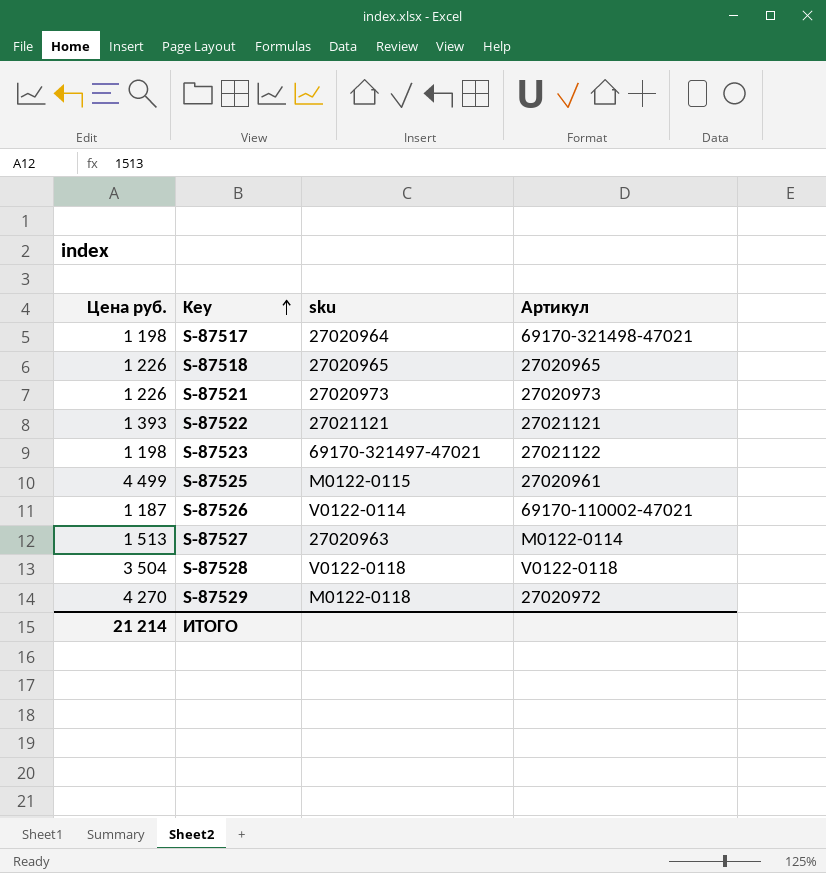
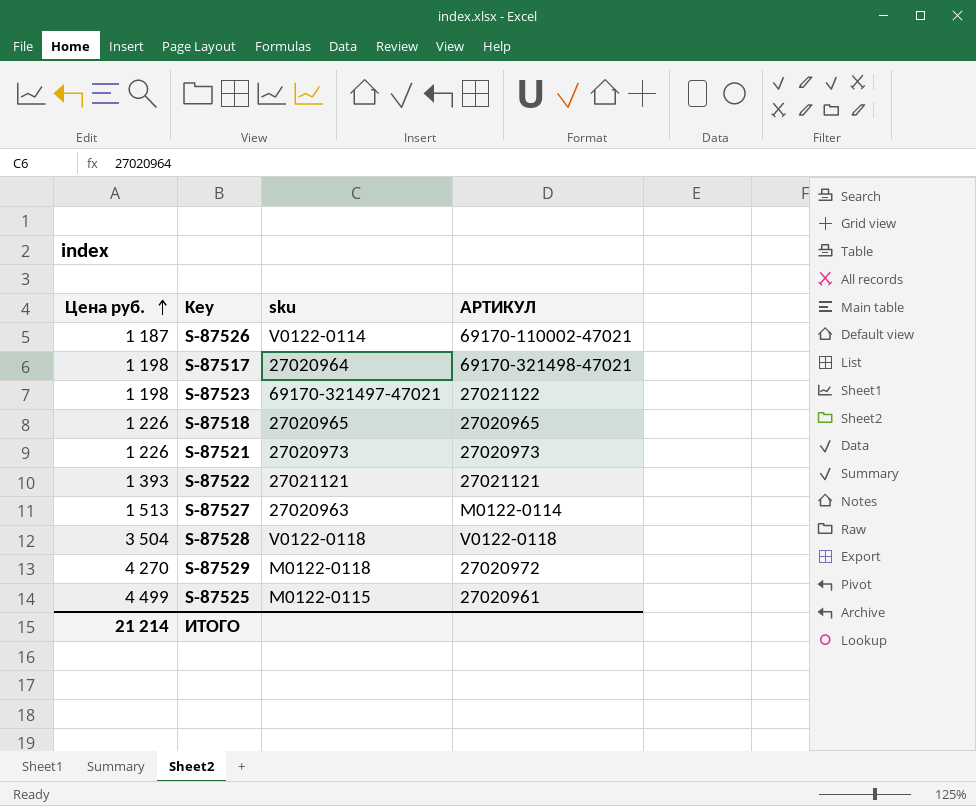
row order: Key ascending -> Цена руб. ascending
column name: Артикул -> АРТИКУЛ

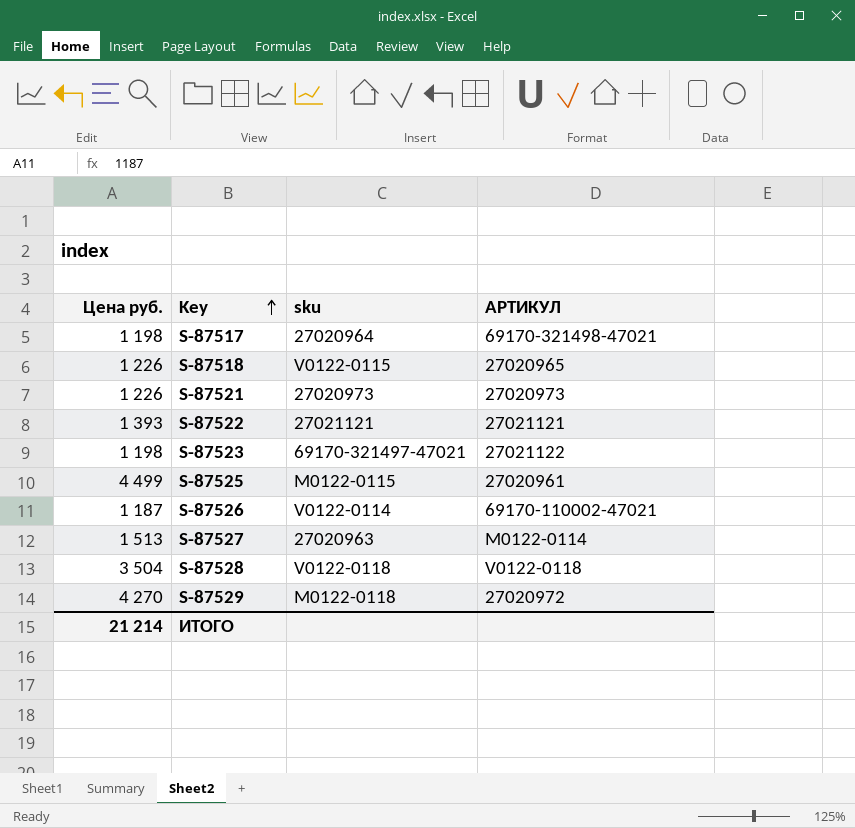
row order: Цена руб. ascending -> Key ascending
S-87518 | sku: 27020965 -> V0122-0115

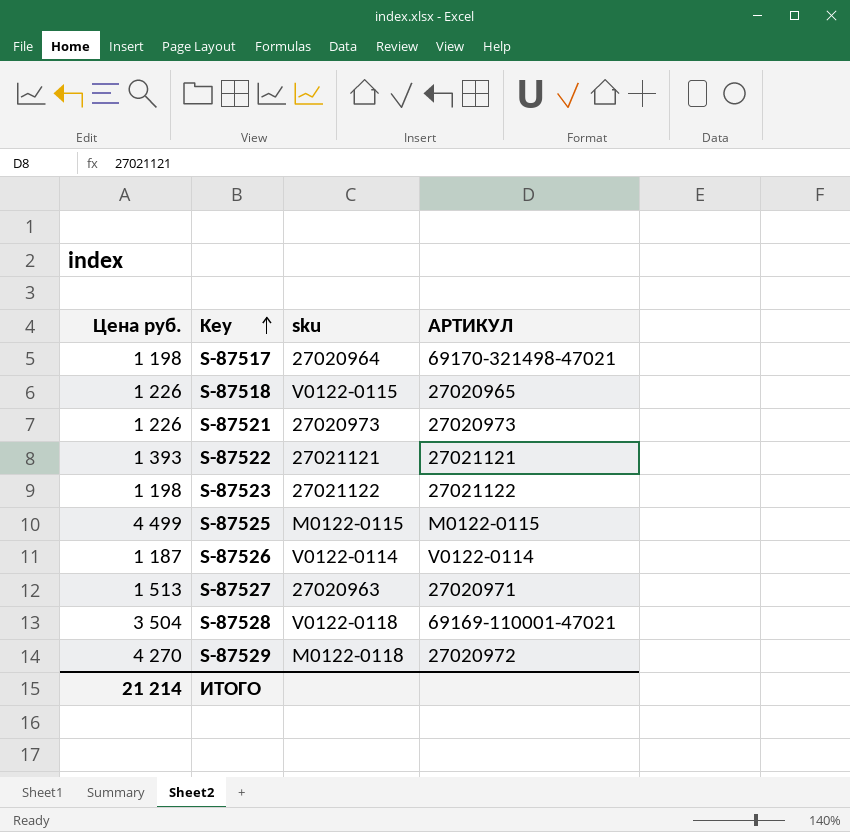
S-87523 | sku: 69170-321497-47021 -> 27021122
S-87525 | АРТИКУЛ: 27020961 -> M0122-0115
S-87526 | АРТИКУЛ: 69170-110002-47021 -> V0122-0114
S-87527 | АРТИКУЛ: M0122-0114 -> 27020971
S-87528 | АРТИКУЛ: V0122-0118 -> 69169-110001-47021

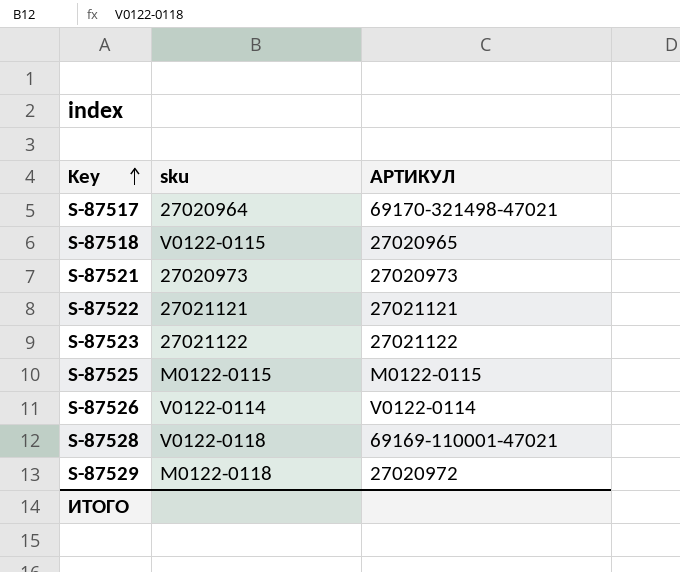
column Цена руб. | position: 1 -> none
row S-87527: 1 513 | 27020963 | 27020971 -> none

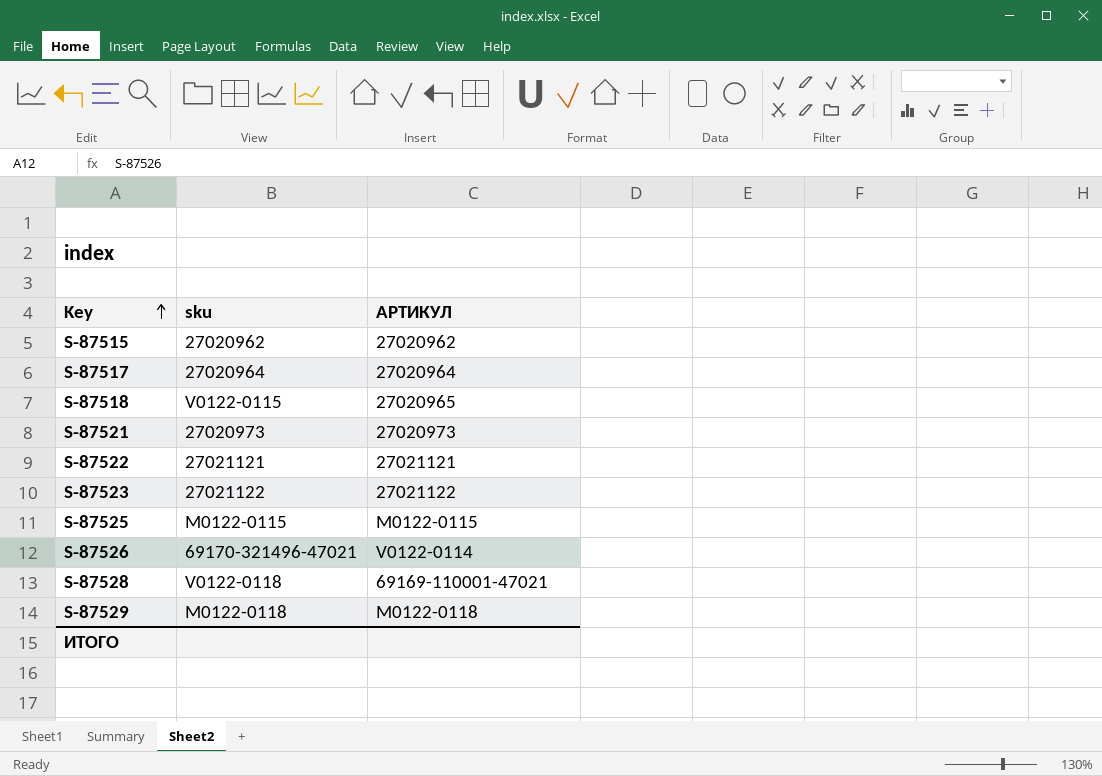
row S-87515: none -> 27020962 | 27020962
S-87517 | АРТИКУЛ: 69170-321498-47021 -> 27020964
S-87526 | sku: V0122-0114 -> 69170-321496-47021
S-87529 | АРТИКУЛ: 27020972 -> M0122-0118

